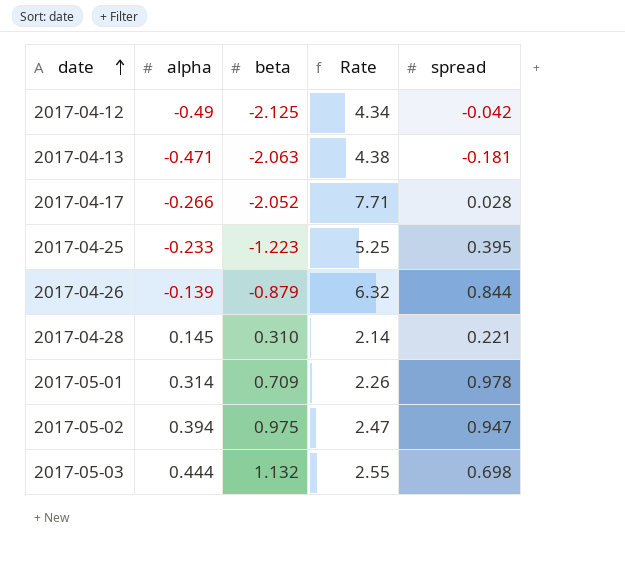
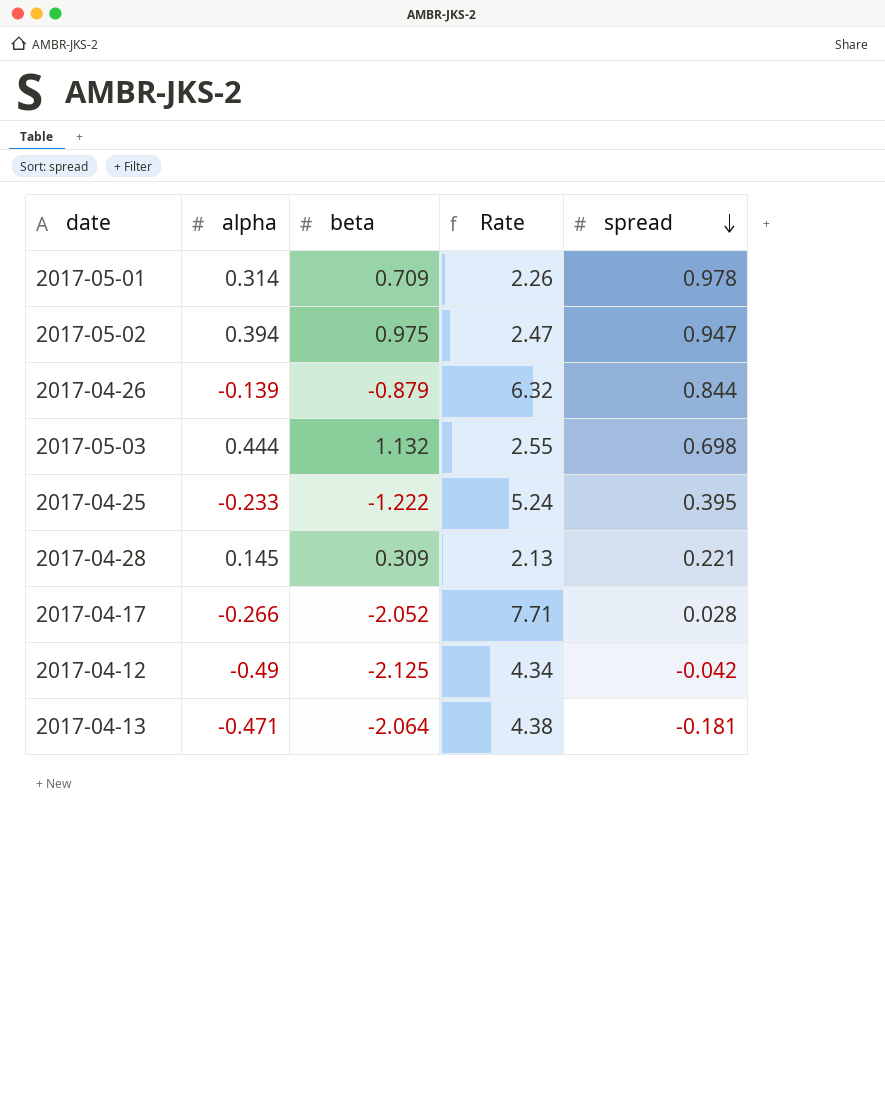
row order: date ascending -> spread descending
2017-04-25 | beta: -1.223 -> -1.222
2017-04-25 | Rate: 5.25 -> 5.24
2017-04-28 | beta: 0.310 -> 0.309
2017-04-28 | Rate: 2.14 -> 2.13
2017-04-13 | beta: -2.063 -> -2.064

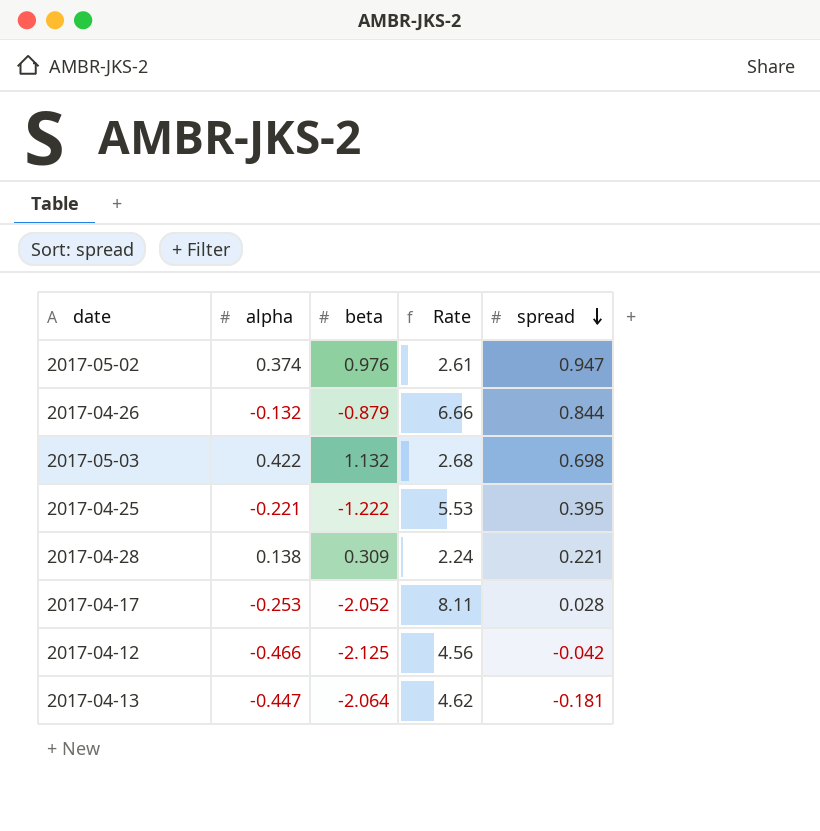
row 2017-05-01: 0.314 | 0.709 | 2.26 | 0.978 -> none
2017-05-02 | alpha: 0.394 -> 0.374
2017-05-02 | beta: 0.975 -> 0.976
2017-05-02 | Rate: 2.47 -> 2.61
2017-04-26 | alpha: -0.139 -> -0.132
2017-04-26 | Rate: 6.32 -> 6.66
2017-05-03 | alpha: 0.444 -> 0.422
2017-05-03 | Rate: 2.55 -> 2.68
2017-04-25 | alpha: -0.233 -> -0.221
2017-04-25 | Rate: 5.24 -> 5.53
2017-04-28 | alpha: 0.145 -> 0.138
2017-04-28 | Rate: 2.13 -> 2.24
2017-04-17 | alpha: -0.266 -> -0.253
2017-04-17 | Rate: 7.71 -> 8.11
2017-04-12 | alpha: -0.49 -> -0.466
2017-04-12 | Rate: 4.34 -> 4.56
2017-04-13 | alpha: -0.471 -> -0.447
2017-04-13 | Rate: 4.38 -> 4.62

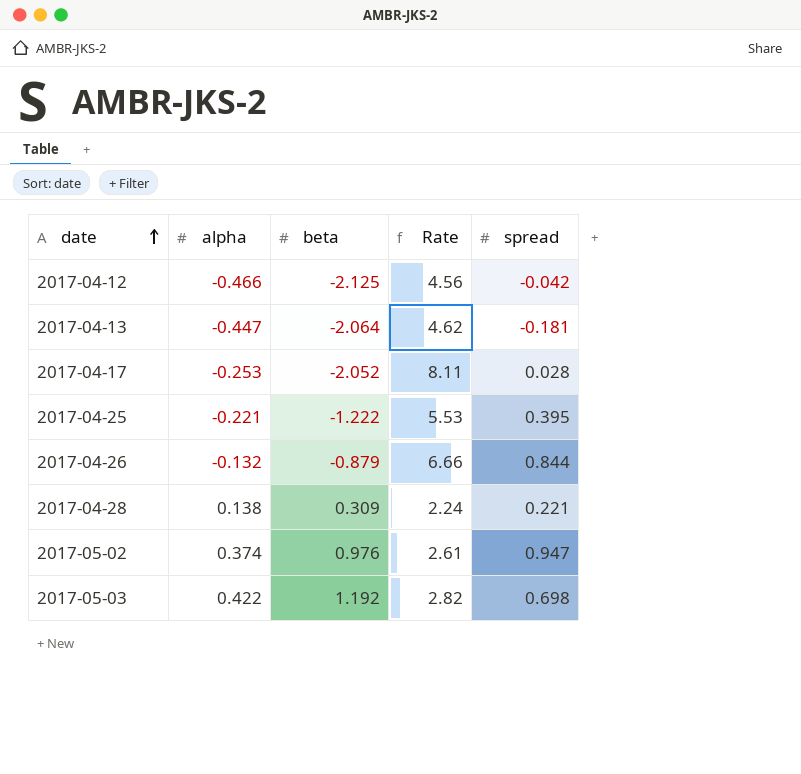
row order: spread descending -> date ascending
2017-05-03 | beta: 1.132 -> 1.192
2017-05-03 | Rate: 2.68 -> 2.82

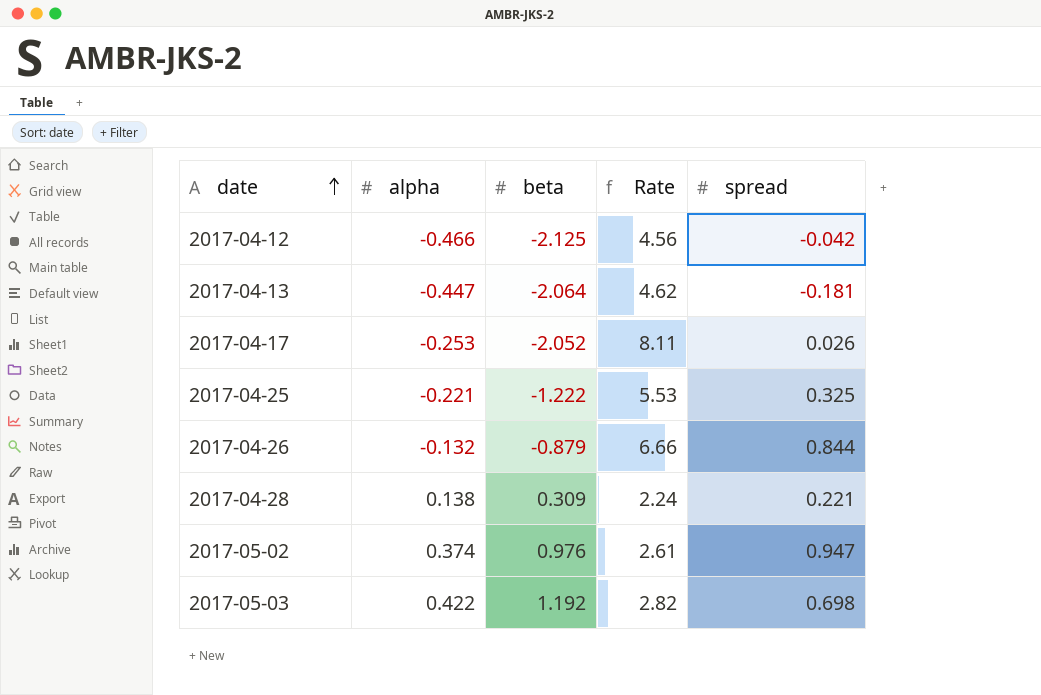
2017-04-17 | spread: 0.028 -> 0.026
2017-04-25 | spread: 0.395 -> 0.325

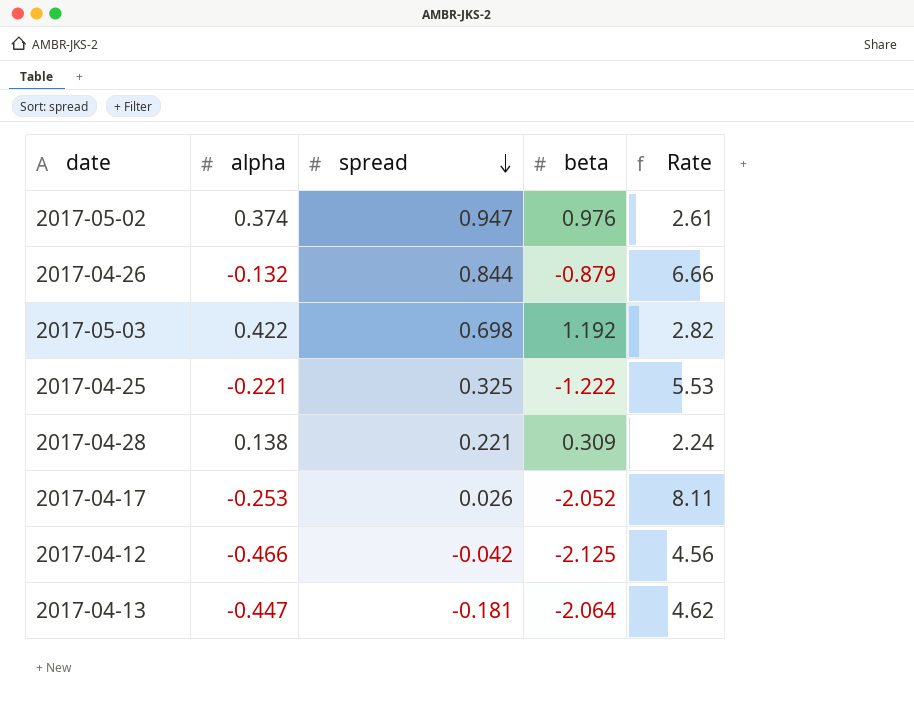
row order: date ascending -> spread descending
column spread | position: 5 -> 3

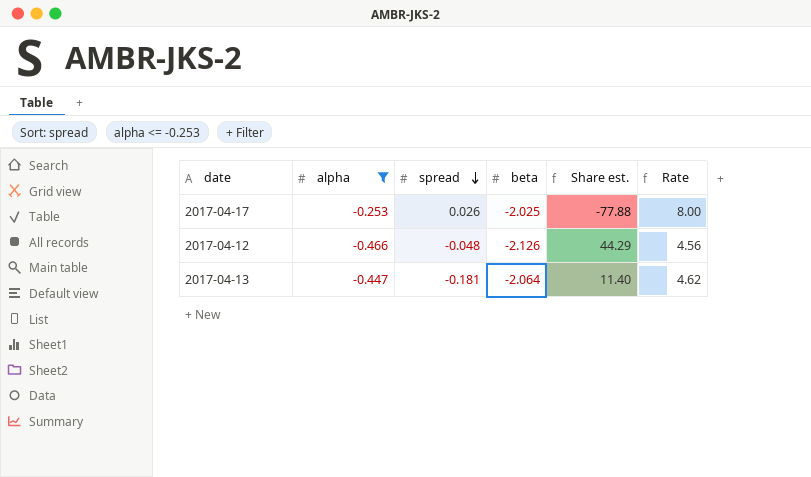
filter: none -> alpha <= -0.253
column Share est. | formula: none -> [beta] / [spread]
2017-04-17 | beta: -2.052 -> -2.025
2017-04-17 | Rate: 8.11 -> 8.00
2017-04-12 | spread: -0.042 -> -0.048
2017-04-12 | beta: -2.125 -> -2.126

